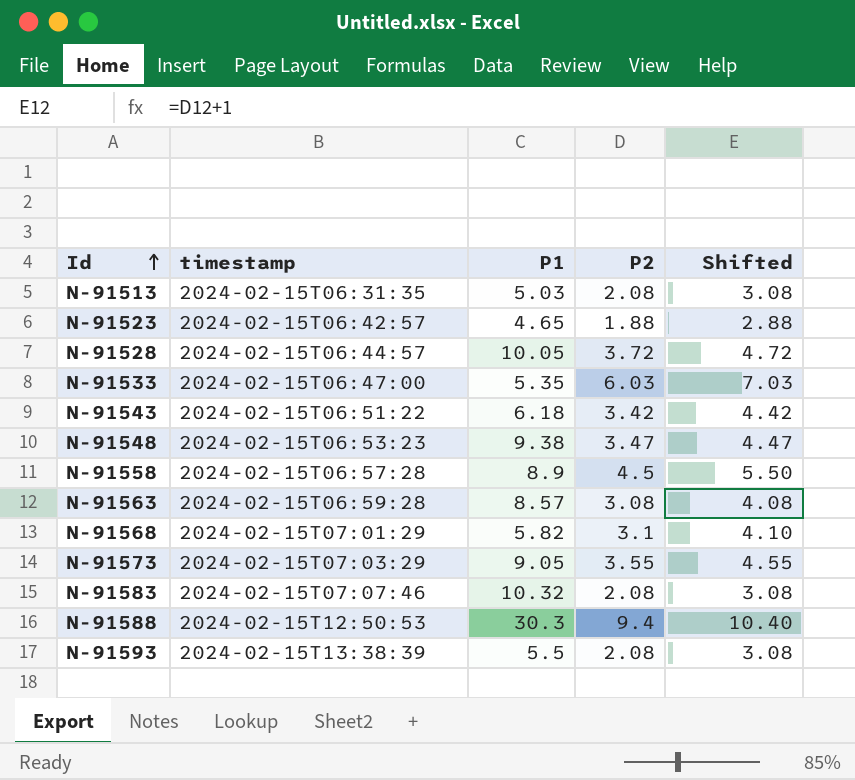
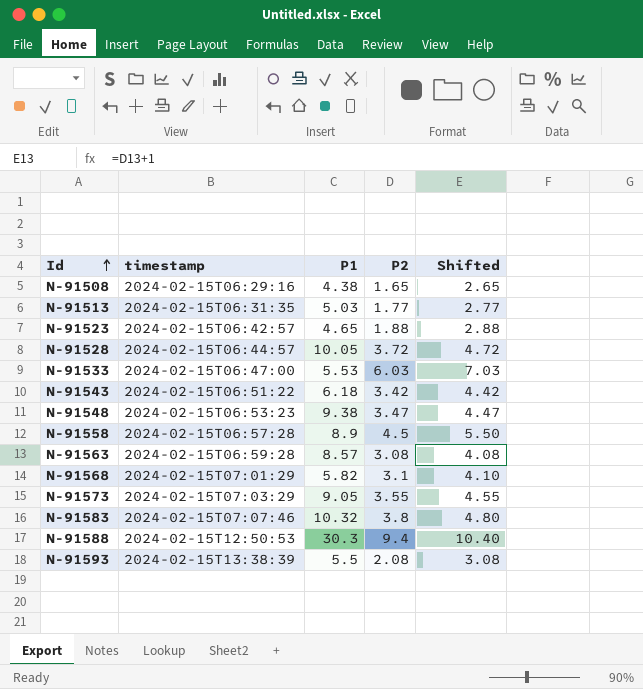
row N-91508: none -> 2024-02-15T06:29:16 | 4.38 | 1.65 | 2.65
N-91513 | P2: 2.08 -> 1.77
N-91513 | Shifted: 3.08 -> 2.77
N-91533 | P1: 5.35 -> 5.53
N-91583 | P2: 2.08 -> 3.8
N-91583 | Shifted: 3.08 -> 4.80

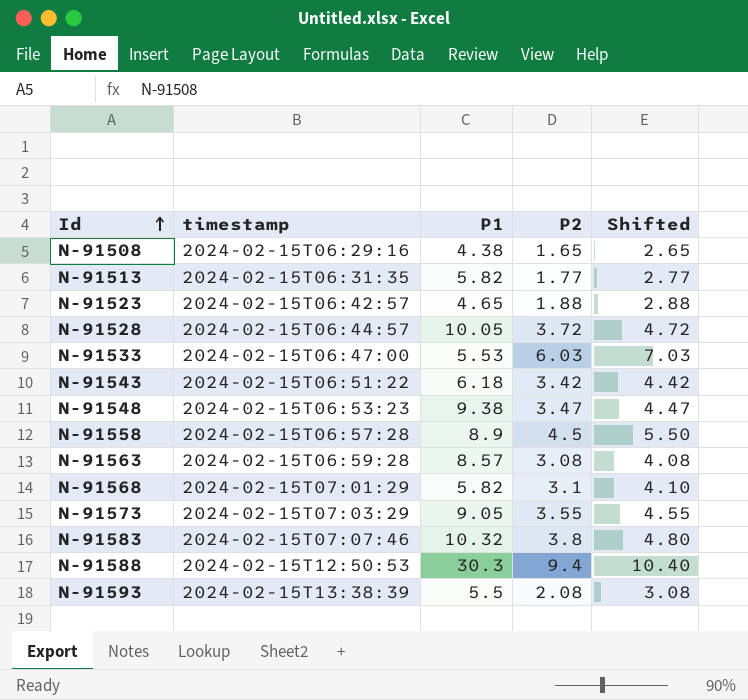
N-91513 | P1: 5.03 -> 5.82

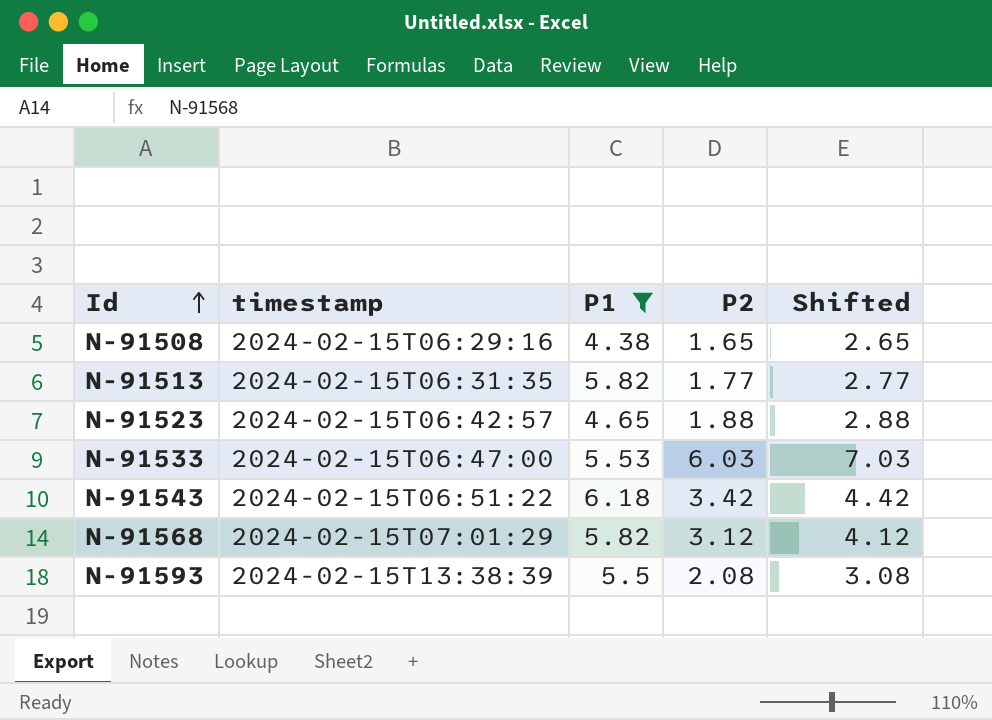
filter: none -> P1 <= 6.18
N-91568 | P2: 3.1 -> 3.12
N-91568 | Shifted: 4.10 -> 4.12

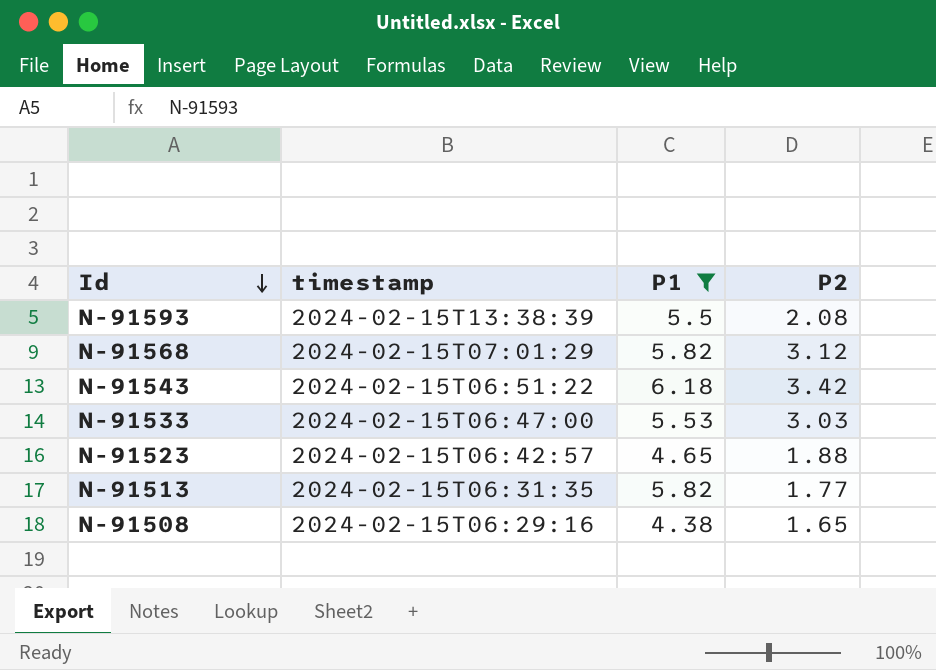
row order: Id ascending -> Id descending
column Shifted | formula: [P2] + 1 -> none
N-91533 | P2: 6.03 -> 3.03

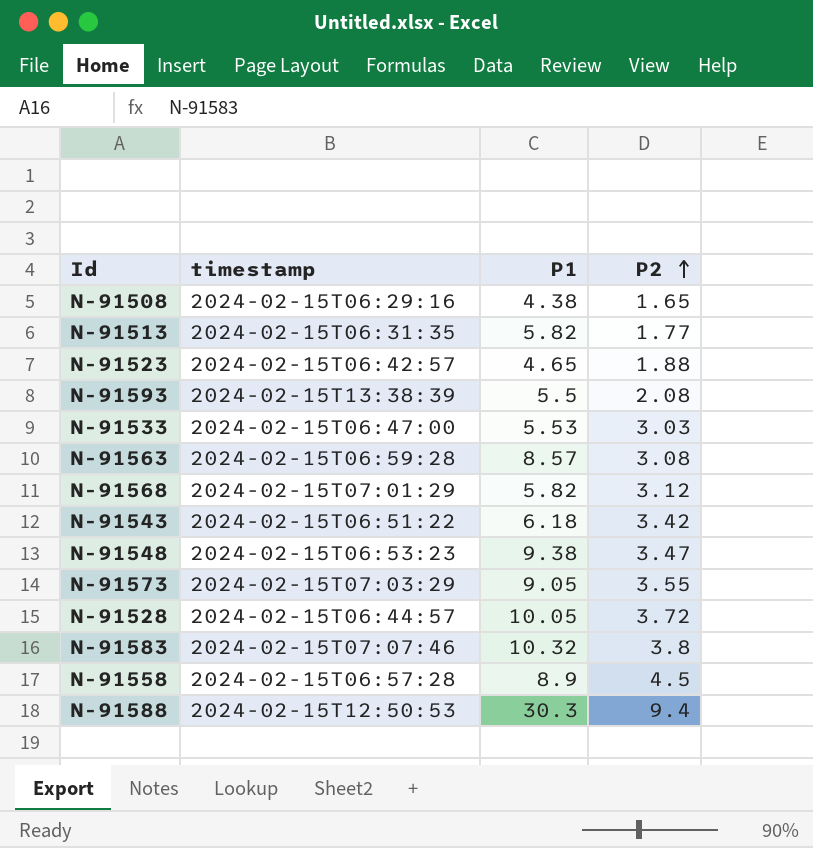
filter: P1 <= 6.18 -> none
row order: Id descending -> P2 ascending

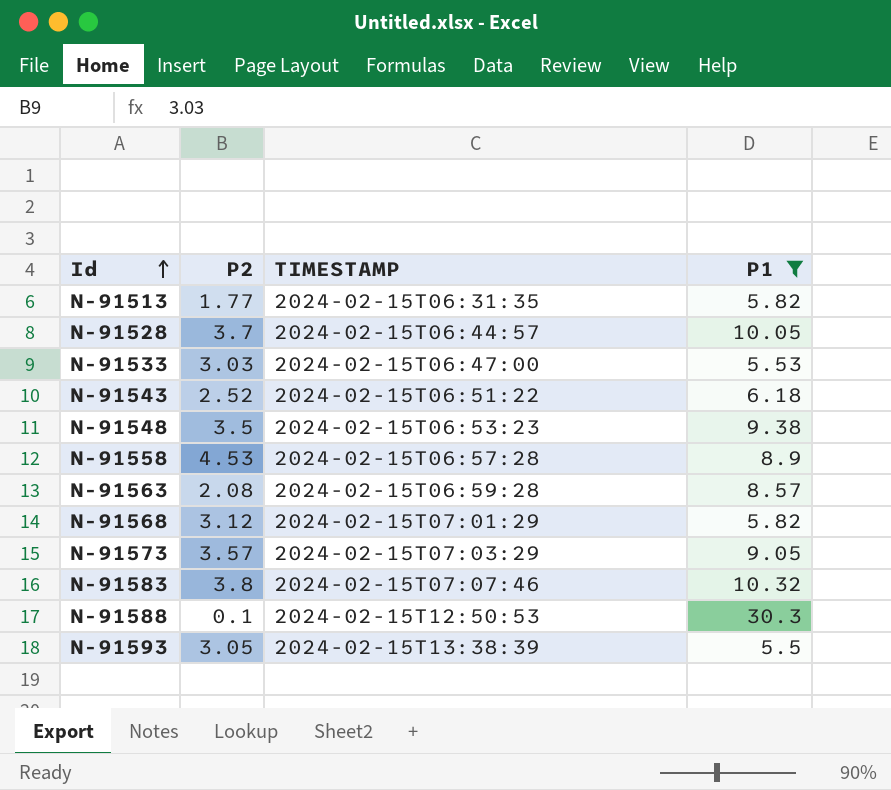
filter: none -> P1 >= 5.5
row order: P2 ascending -> Id ascending
column P2 | position: 4 -> 2
column name: timestamp -> TIMESTAMP
N-91528 | P2: 3.72 -> 3.7
N-91543 | P2: 3.42 -> 2.52
N-91548 | P2: 3.47 -> 3.5
N-91558 | P2: 4.5 -> 4.53
N-91563 | P2: 3.08 -> 2.08
N-91573 | P2: 3.55 -> 3.57
N-91588 | P2: 9.4 -> 0.1
N-91593 | P2: 2.08 -> 3.05

